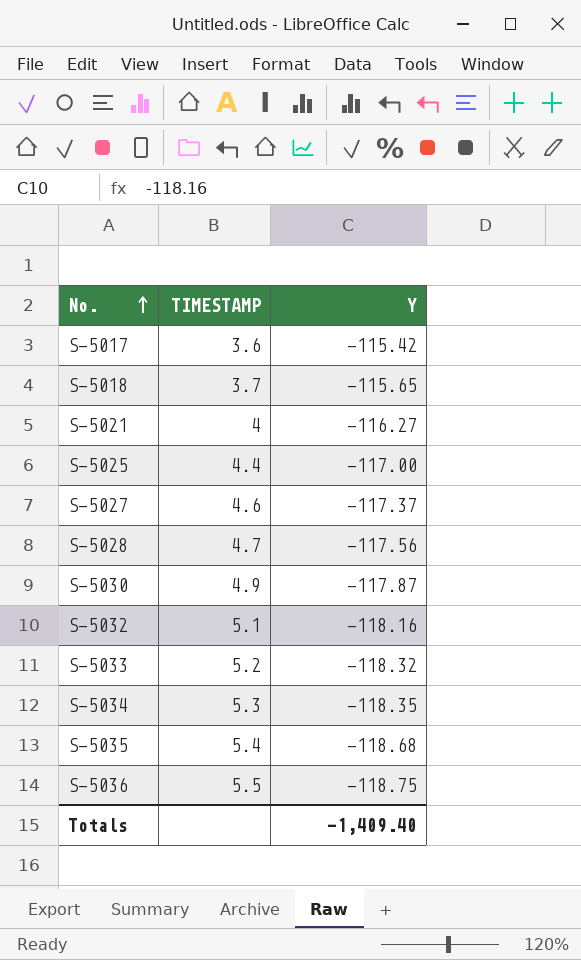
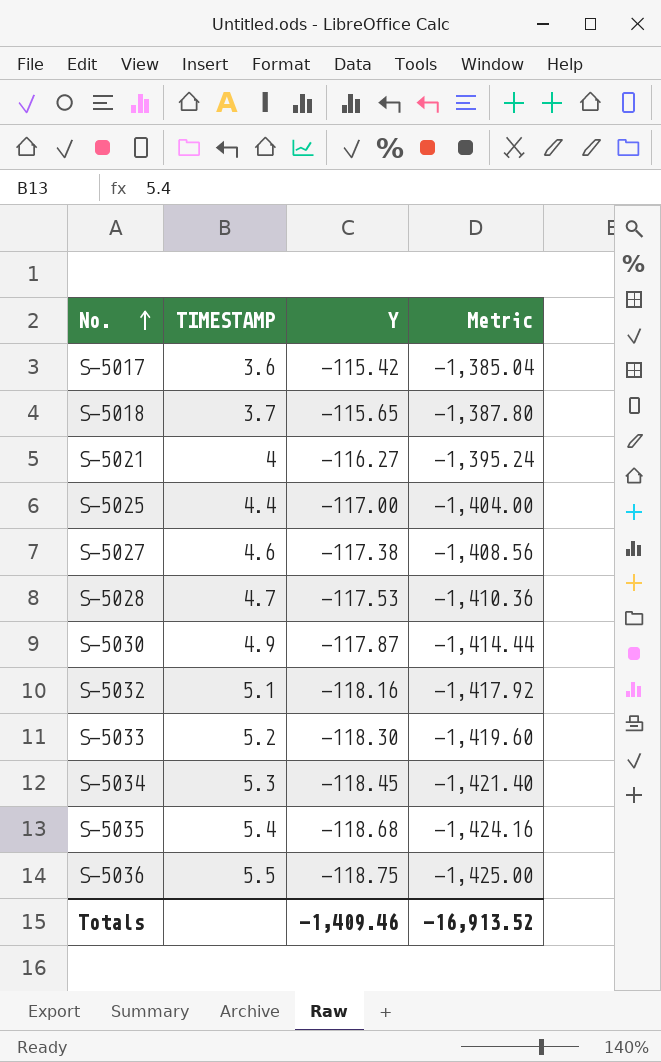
column Metric | formula: none -> [Y] * 12
S-5027 | Y: -117.37 -> -117.38
S-5028 | Y: -117.56 -> -117.53
S-5033 | Y: -118.32 -> -118.30
S-5034 | Y: -118.35 -> -118.45
Totals | Y: -1,409.40 -> -1,409.46

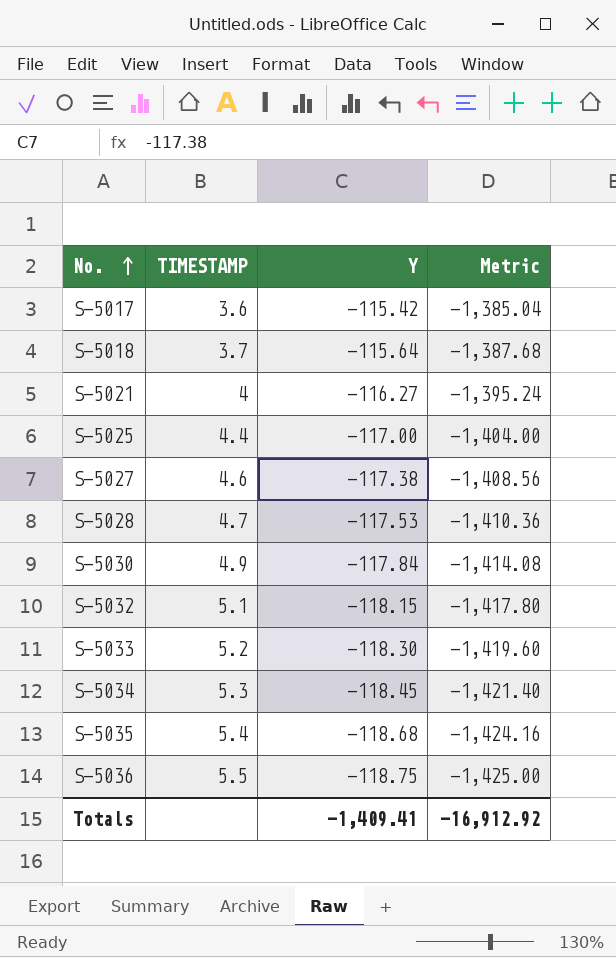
S-5018 | Y: -115.65 -> -115.64
S-5018 | Metric: -1,387.80 -> -1,387.68
S-5030 | Y: -117.87 -> -117.84
S-5030 | Metric: -1,414.44 -> -1,414.08
S-5032 | Y: -118.16 -> -118.15
S-5032 | Metric: -1,417.92 -> -1,417.80
Totals | Y: -1,409.46 -> -1,409.41
Totals | Metric: -16,913.52 -> -16,912.92

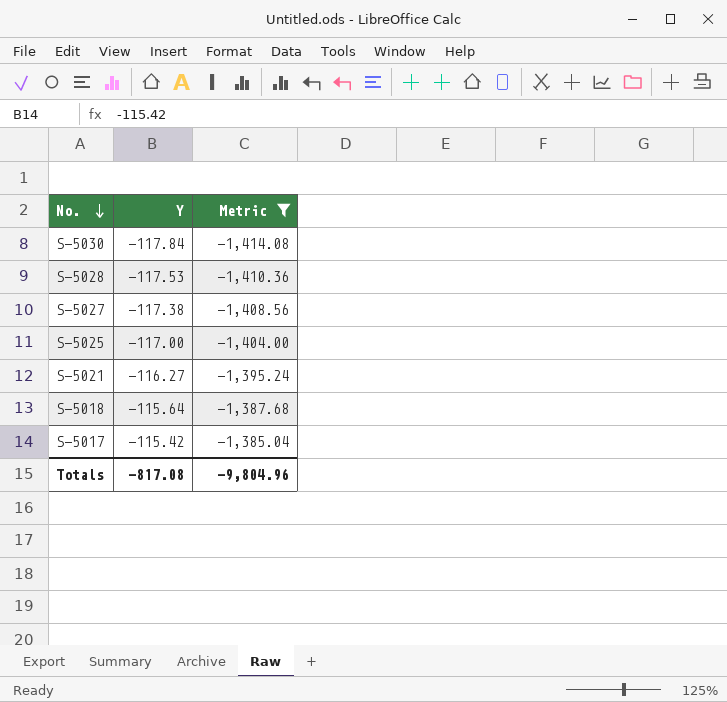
filter: none -> Metric >= -1,414.08
row order: No. ascending -> No. descending
column TIMESTAMP | position: 2 -> none
Totals | Y: -1,409.41 -> -817.08
Totals | Metric: -16,912.92 -> -9,804.96

